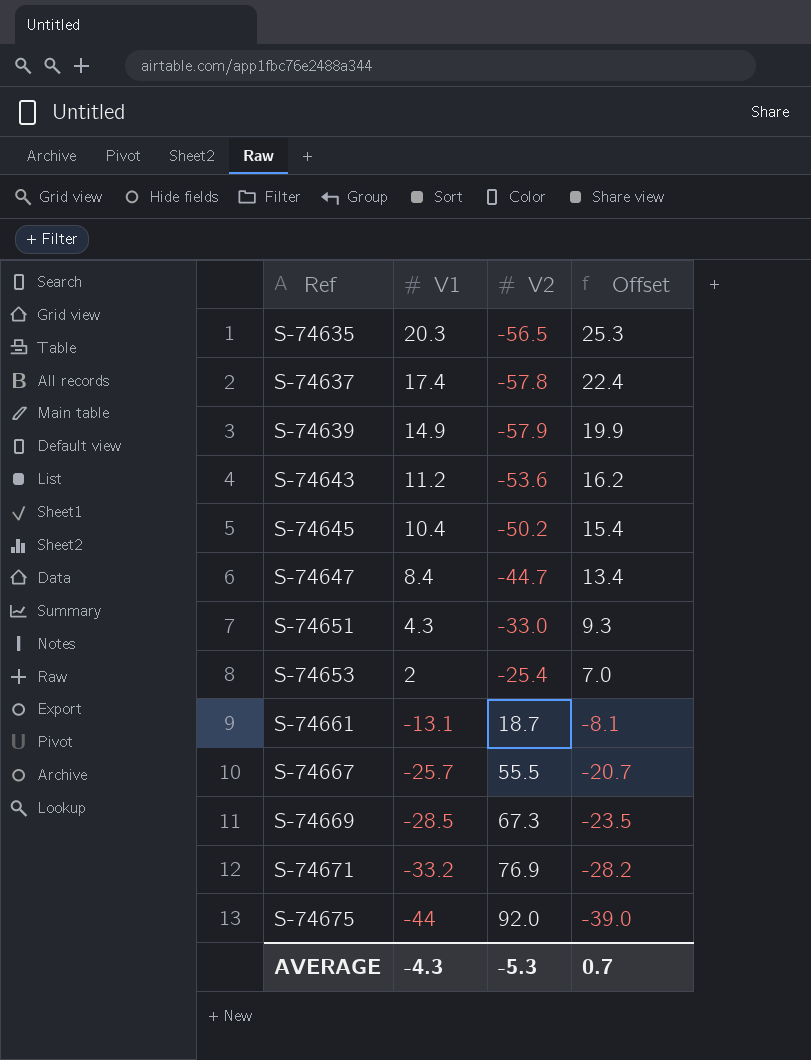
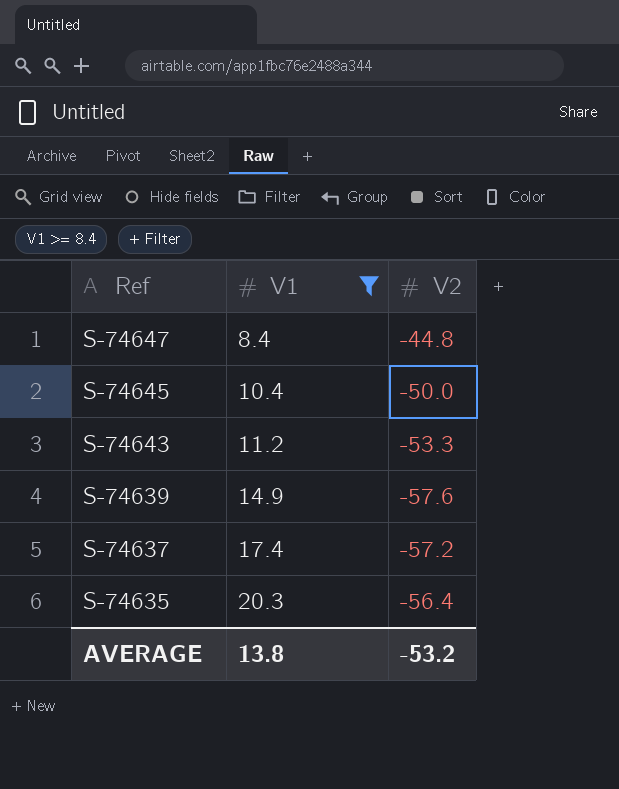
filter: none -> V1 >= 8.4
row order: Ref ascending -> Ref descending
column Offset | formula: [V1] + 5 -> none
S-74647 | V2: -44.7 -> -44.8
S-74645 | V2: -50.2 -> -50.0
S-74643 | V2: -53.6 -> -53.3
S-74639 | V2: -57.9 -> -57.6
S-74637 | V2: -57.8 -> -57.2
S-74635 | V2: -56.5 -> -56.4
AVERAGE | V1: -4.3 -> 13.8
AVERAGE | V2: -5.3 -> -53.2

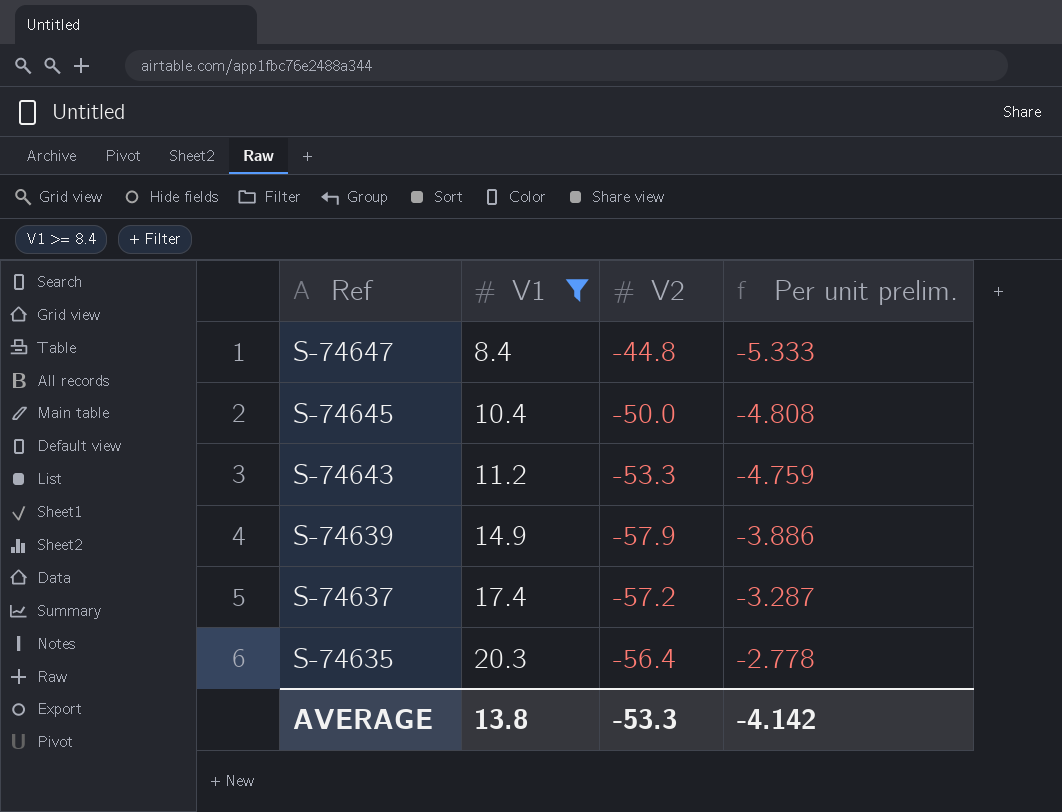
column Per unit prelim. | formula: none -> [V2] / [V1]
S-74639 | V2: -57.6 -> -57.9
AVERAGE | V2: -53.2 -> -53.3

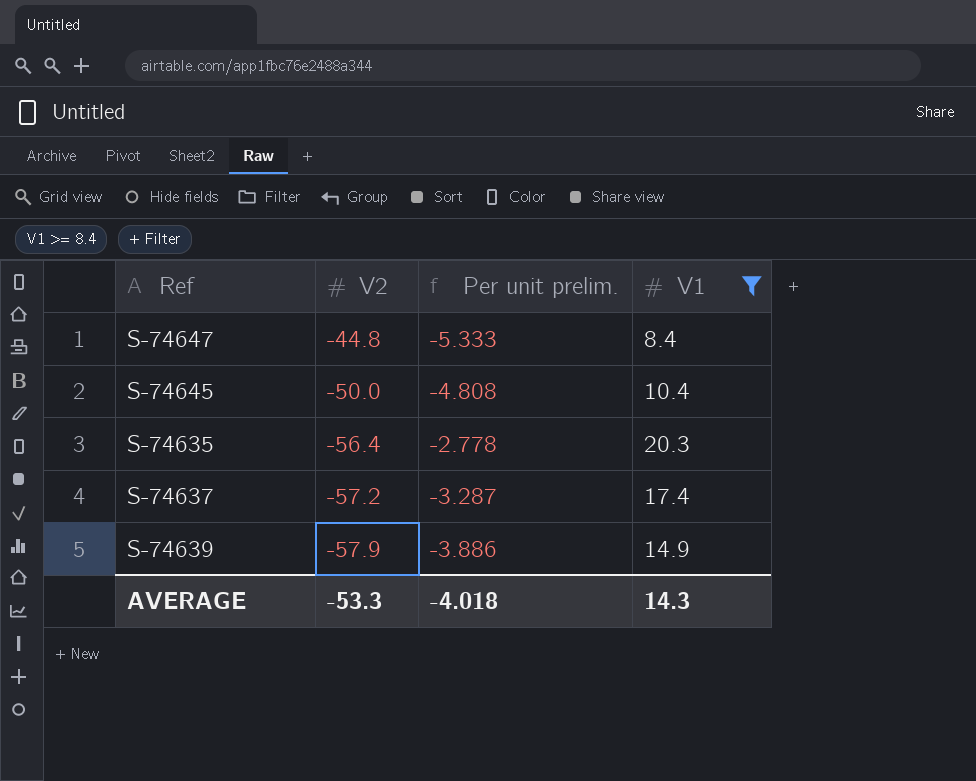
row order: Ref descending -> V2 descending
column V1 | position: 2 -> 4
row S-74643: 11.2 | -53.3 | -4.759 -> none
AVERAGE | Per unit prelim.: -4.142 -> -4.018
AVERAGE | V1: 13.8 -> 14.3

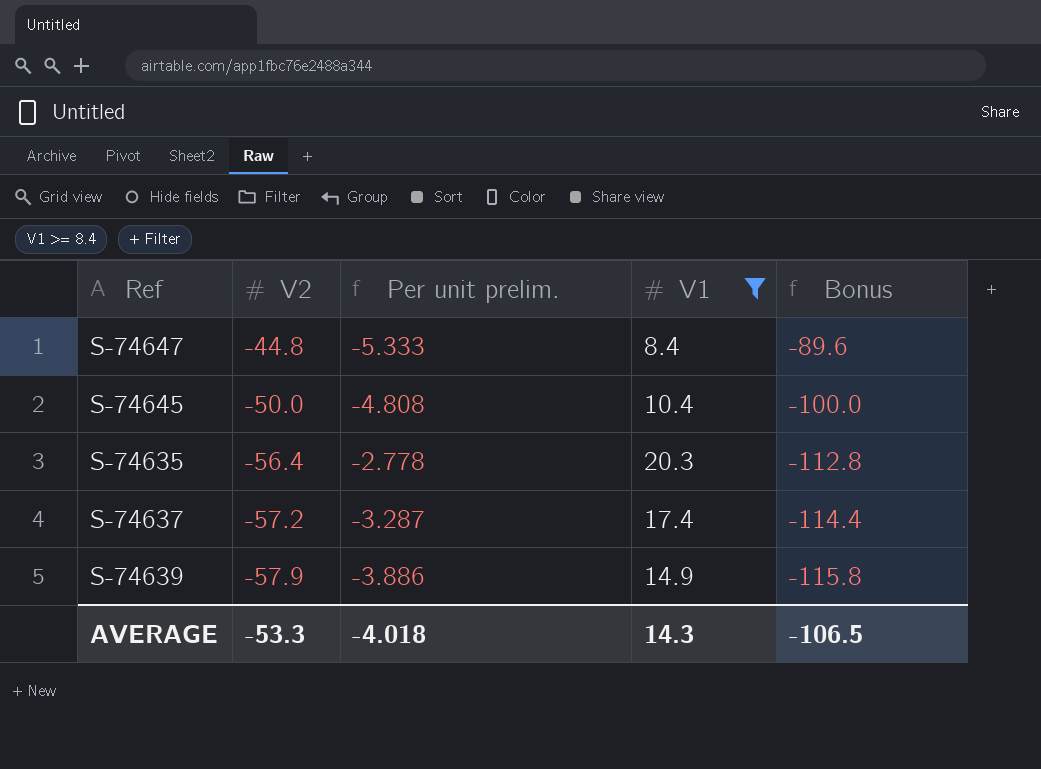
column Bonus | formula: none -> [V2] * 2

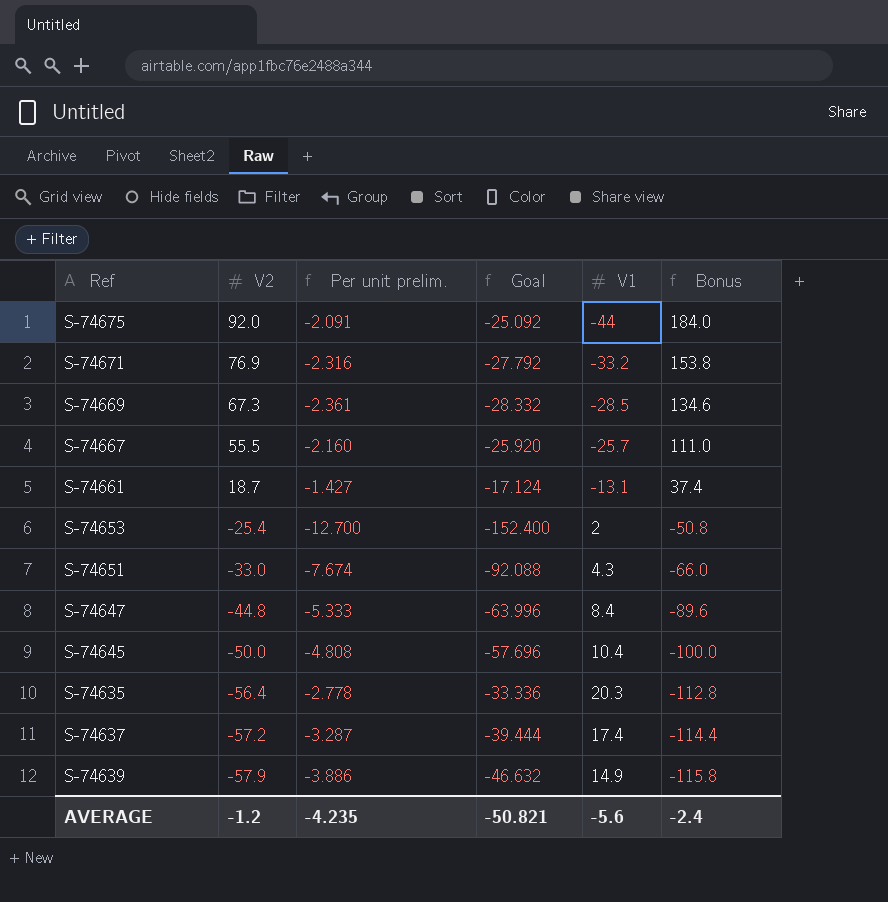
filter: V1 >= 8.4 -> none
column Goal | formula: none -> [Per unit prelim.] * 12
AVERAGE | V2: -53.3 -> -1.2
AVERAGE | Per unit prelim.: -4.018 -> -4.235
AVERAGE | V1: 14.3 -> -5.6
AVERAGE | Bonus: -106.5 -> -2.4

